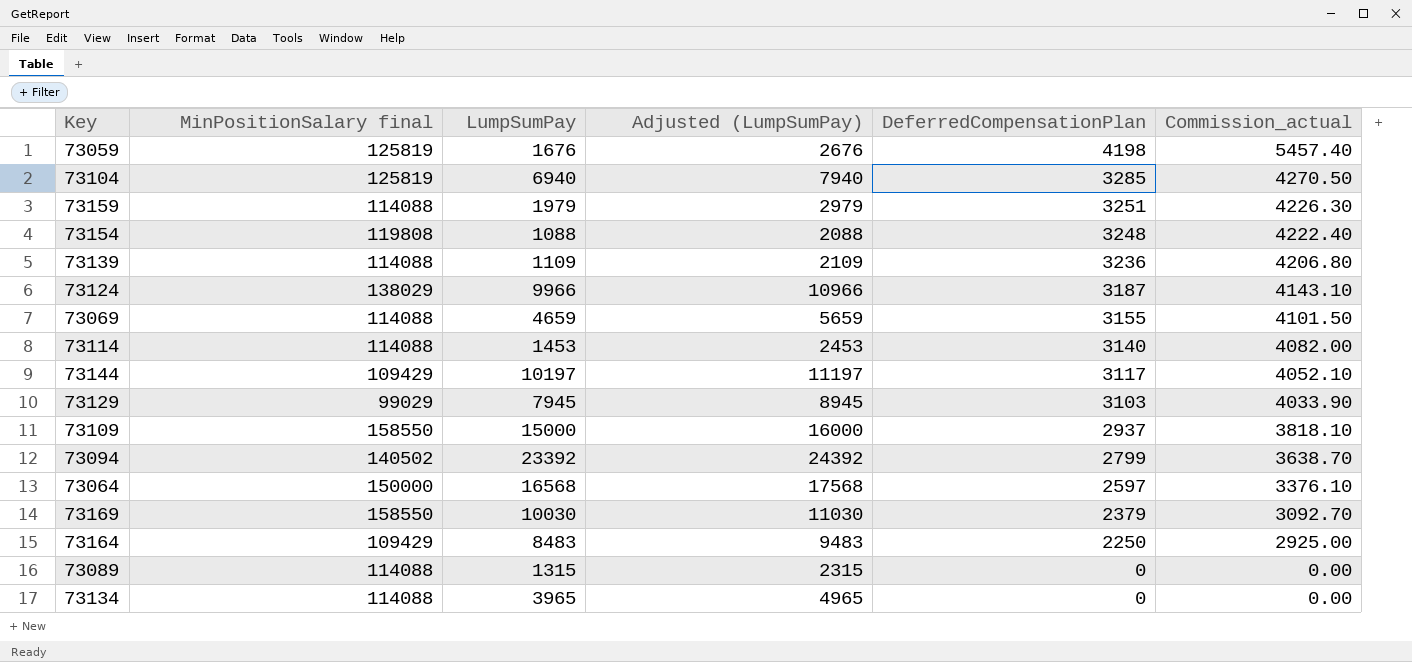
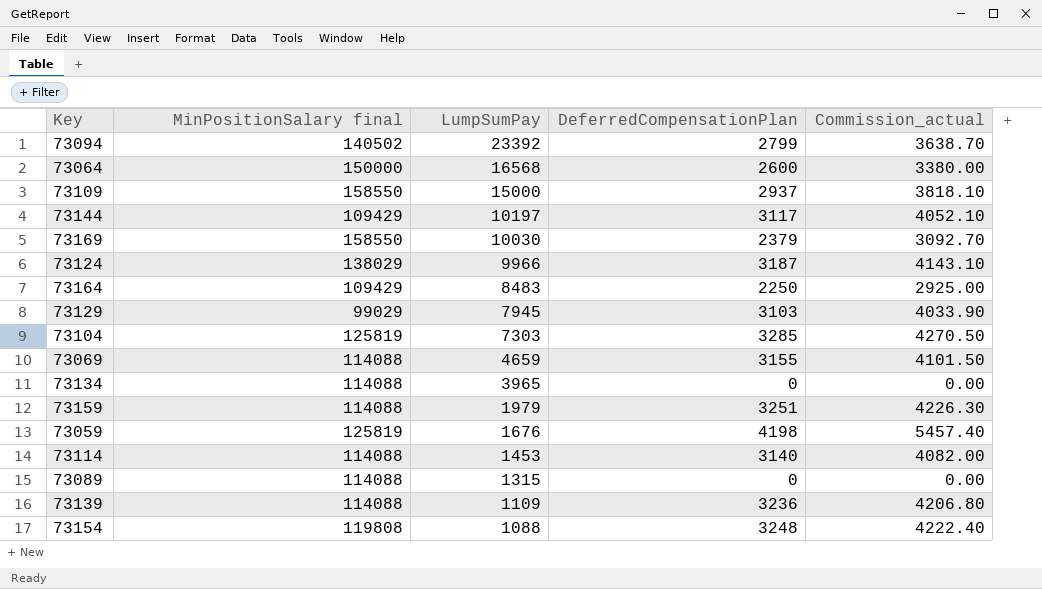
row order: DeferredCompensationPlan descending -> LumpSumPay descending
column Adjusted (LumpSumPay) | formula: [LumpSumPay] + 1000 -> none
73064 | DeferredCompensationPlan: 2597 -> 2600
73064 | Commission_actual: 3376.10 -> 3380.00
73104 | LumpSumPay: 6940 -> 7303

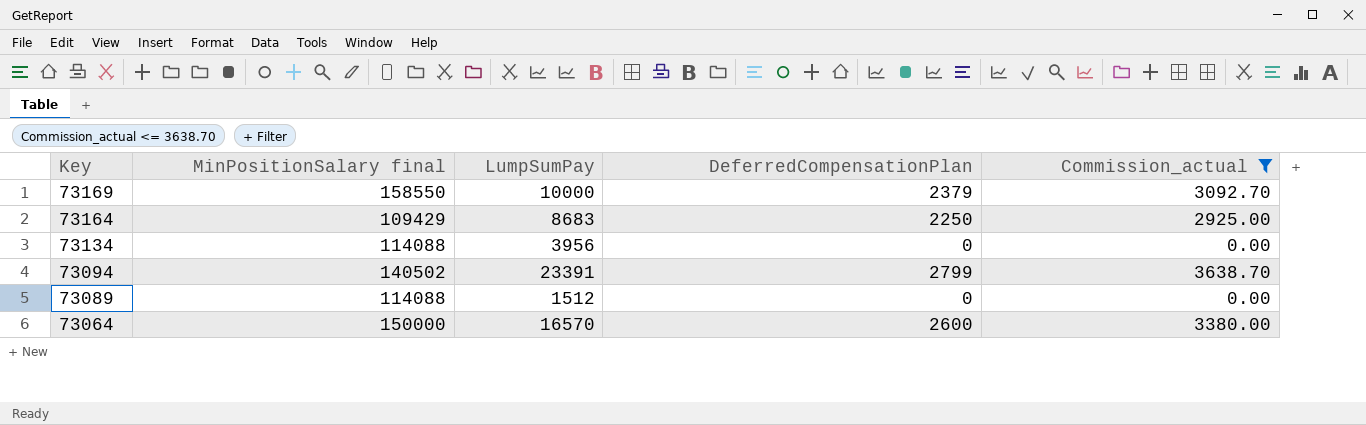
filter: none -> Commission_actual <= 3638.70
row order: LumpSumPay descending -> Key descending
73169 | LumpSumPay: 10030 -> 10000
73164 | LumpSumPay: 8483 -> 8683
73134 | LumpSumPay: 3965 -> 3956
73094 | LumpSumPay: 23392 -> 23391
73089 | LumpSumPay: 1315 -> 1512
73064 | LumpSumPay: 16568 -> 16570

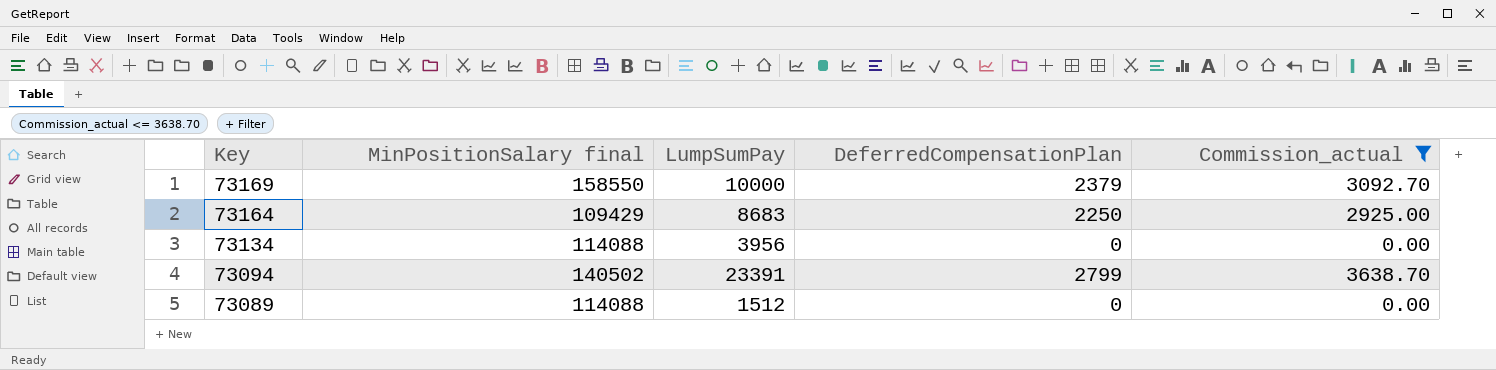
row 73064: 150000 | 16570 | 2600 | 3380.00 -> none

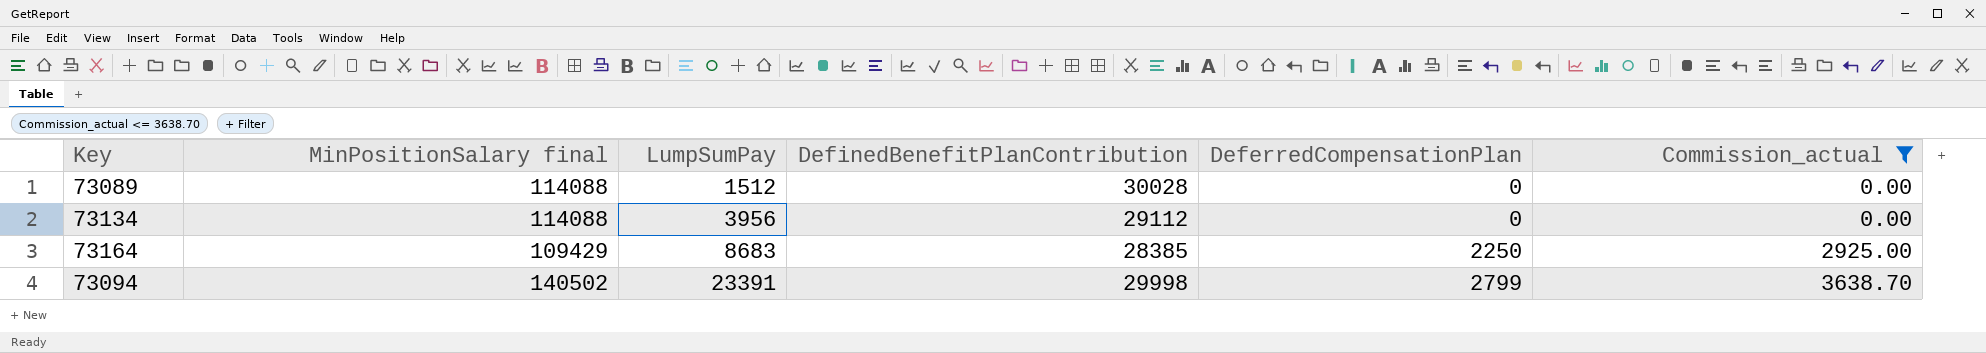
row order: Key descending -> LumpSumPay ascending
column DefinedBenefitPlanContribution | position: none -> 4
row 73169: 158550 | 10000 | 2379 | 3092.70 -> none

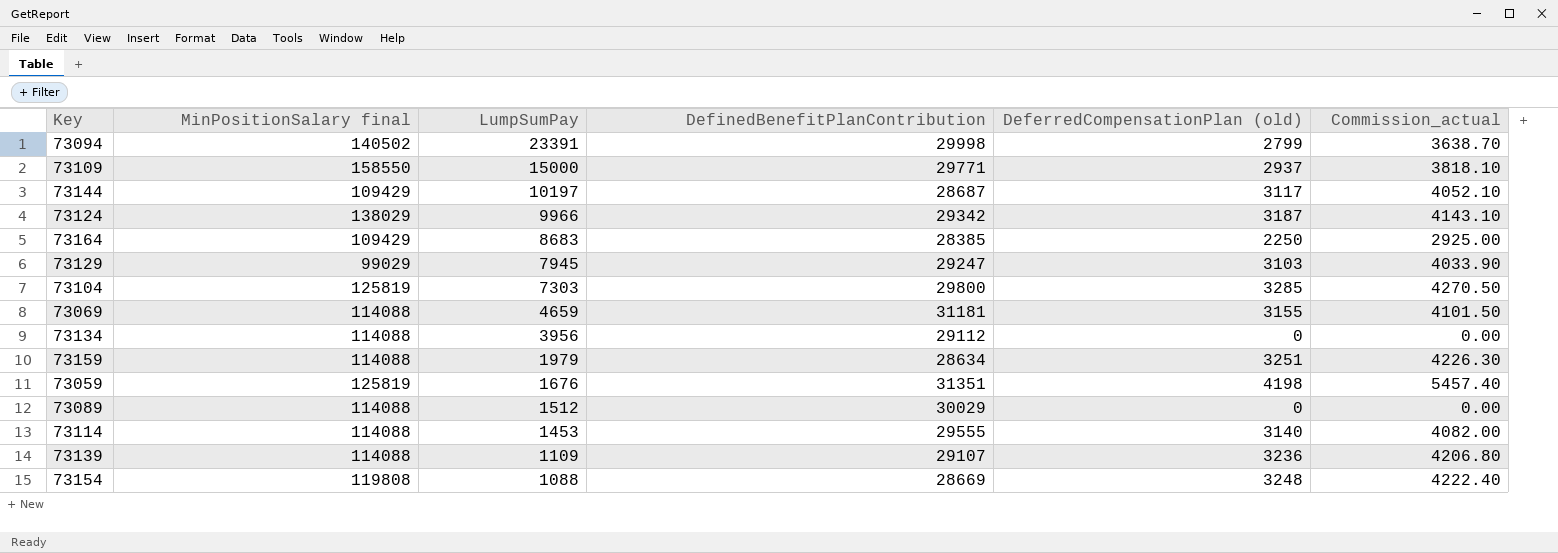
filter: Commission_actual <= 3638.70 -> none
row order: LumpSumPay ascending -> LumpSumPay descending
column name: DeferredCompensationPlan -> DeferredCompensationPlan (old)
73089 | DefinedBenefitPlanContribution: 30028 -> 30029

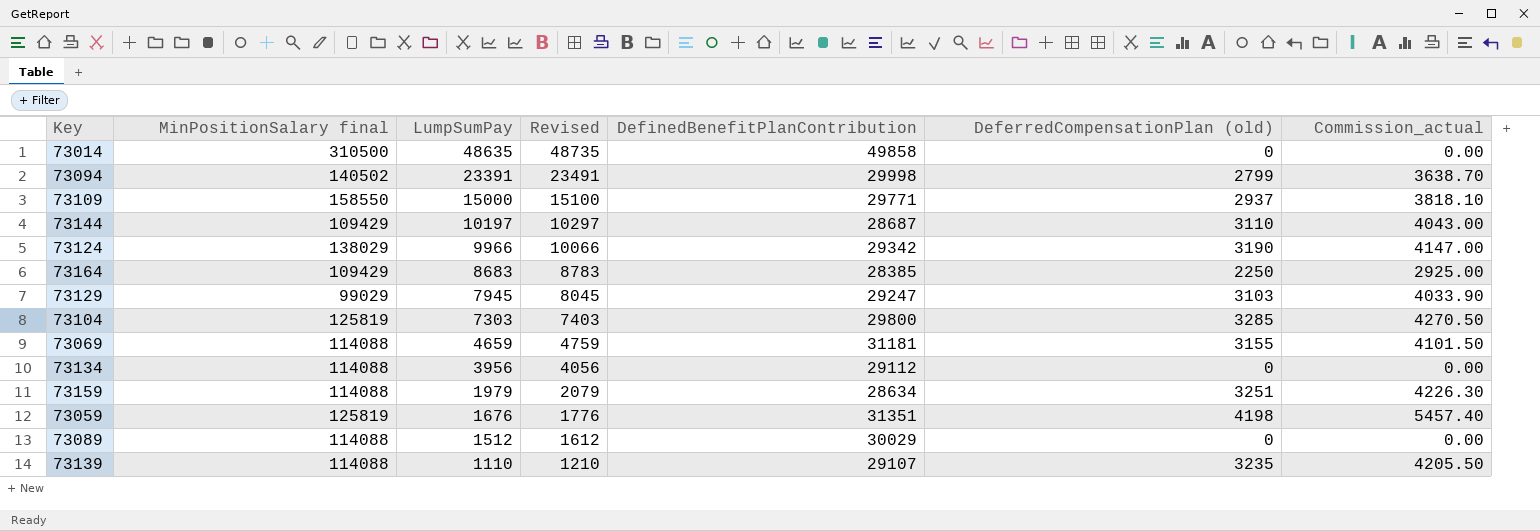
column Revised | formula: none -> [LumpSumPay] + 100
row 73114: 114088 | 1453 | 29555 | 3140 | 4082.00 -> none
row 73154: 119808 | 1088 | 28669 | 3248 | 4222.40 -> none
row 73014: none -> 310500 | 48635 | 48735 | 49858 | 0 | 0.00
73144 | DeferredCompensationPlan (old): 3117 -> 3110
73144 | Commission_actual: 4052.10 -> 4043.00
73124 | DeferredCompensationPlan (old): 3187 -> 3190
73124 | Commission_actual: 4143.10 -> 4147.00
73139 | LumpSumPay: 1109 -> 1110
73139 | DeferredCompensationPlan (old): 3236 -> 3235
73139 | Commission_actual: 4206.80 -> 4205.50

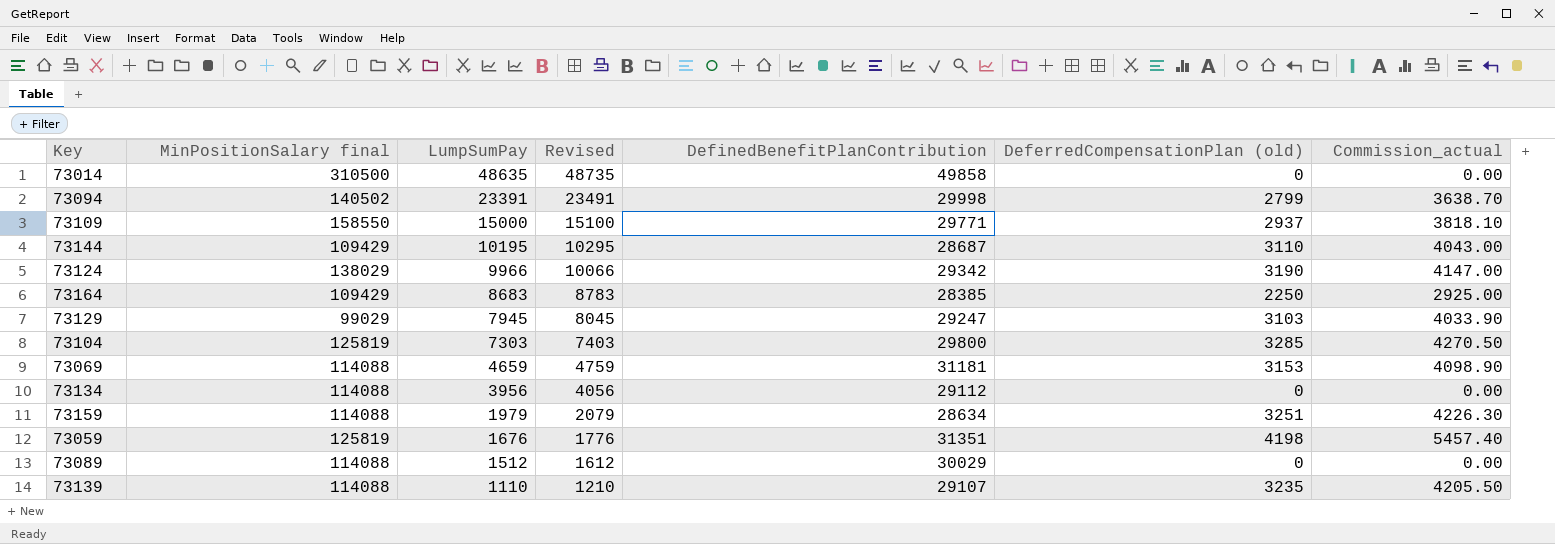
73144 | LumpSumPay: 10197 -> 10195
73144 | Revised: 10297 -> 10295
73069 | DeferredCompensationPlan (old): 3155 -> 3153
73069 | Commission_actual: 4101.50 -> 4098.90

